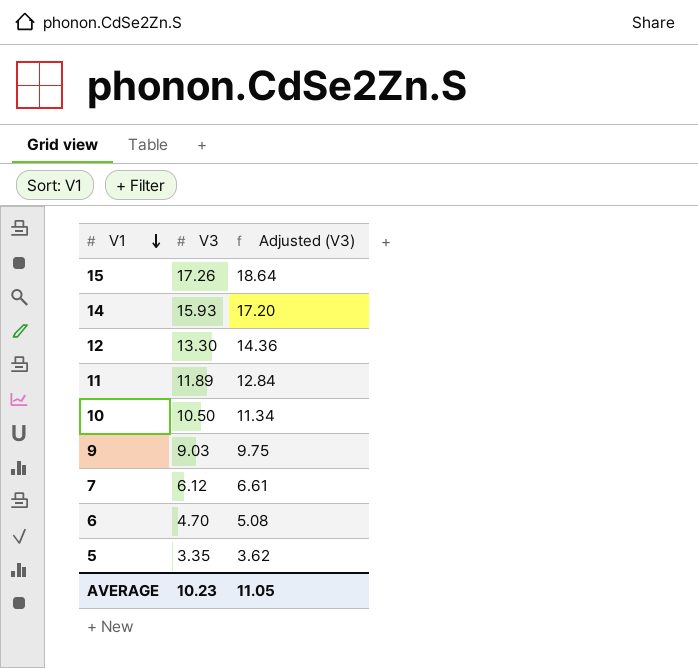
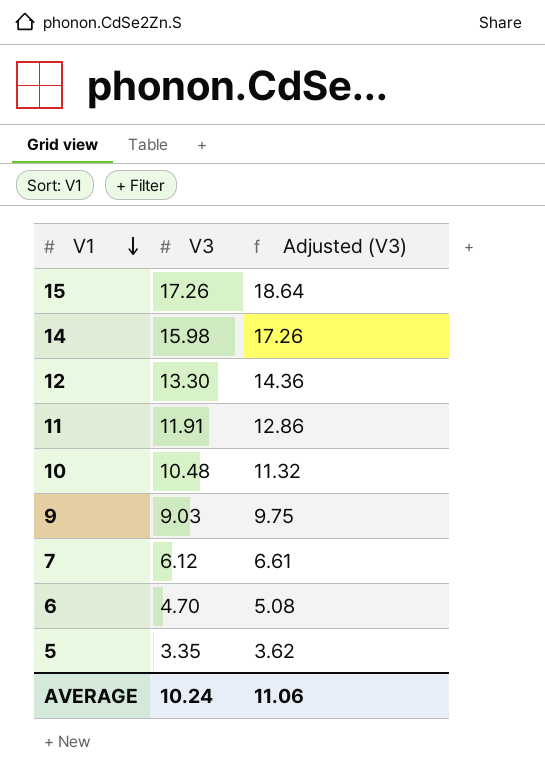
14 | V3: 15.93 -> 15.98
14 | Adjusted (V3): 17.20 -> 17.26
11 | V3: 11.89 -> 11.91
11 | Adjusted (V3): 12.84 -> 12.86
10 | V3: 10.50 -> 10.48
10 | Adjusted (V3): 11.34 -> 11.32
AVERAGE | V3: 10.23 -> 10.24
AVERAGE | Adjusted (V3): 11.05 -> 11.06

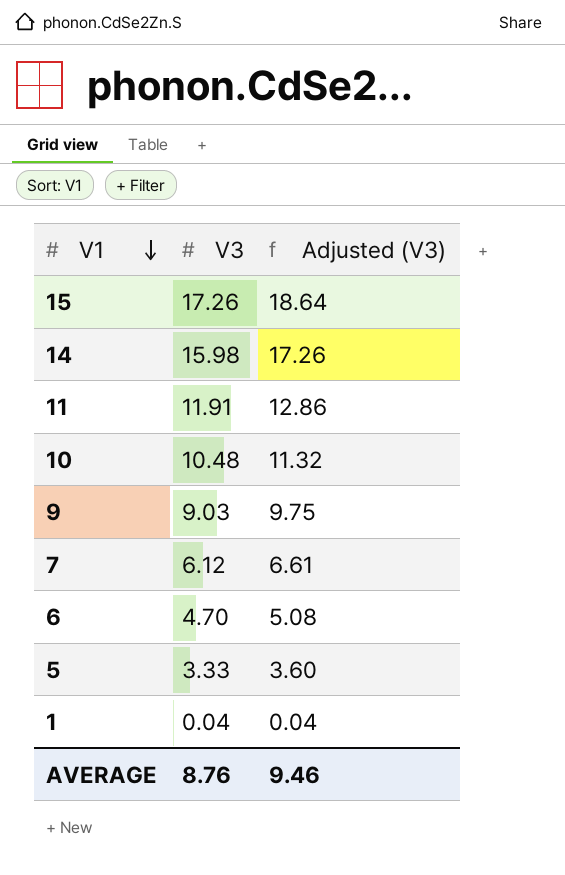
row 12: 13.30 | 14.36 -> none
5 | V3: 3.35 -> 3.33
5 | Adjusted (V3): 3.62 -> 3.60
row 1: none -> 0.04 | 0.04
AVERAGE | V3: 10.24 -> 8.76
AVERAGE | Adjusted (V3): 11.06 -> 9.46

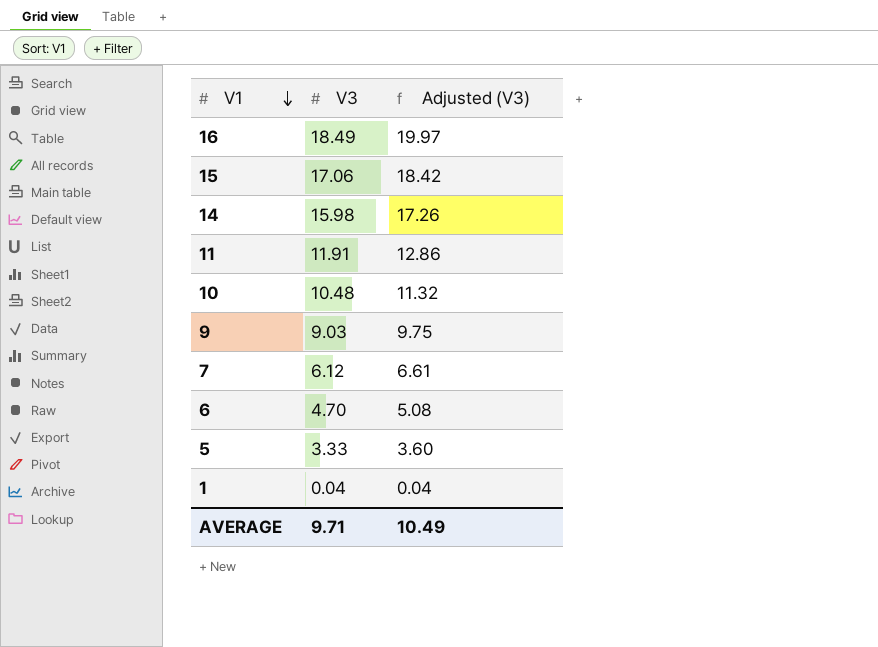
row 16: none -> 18.49 | 19.97
15 | V3: 17.26 -> 17.06
15 | Adjusted (V3): 18.64 -> 18.42
AVERAGE | V3: 8.76 -> 9.71
AVERAGE | Adjusted (V3): 9.46 -> 10.49

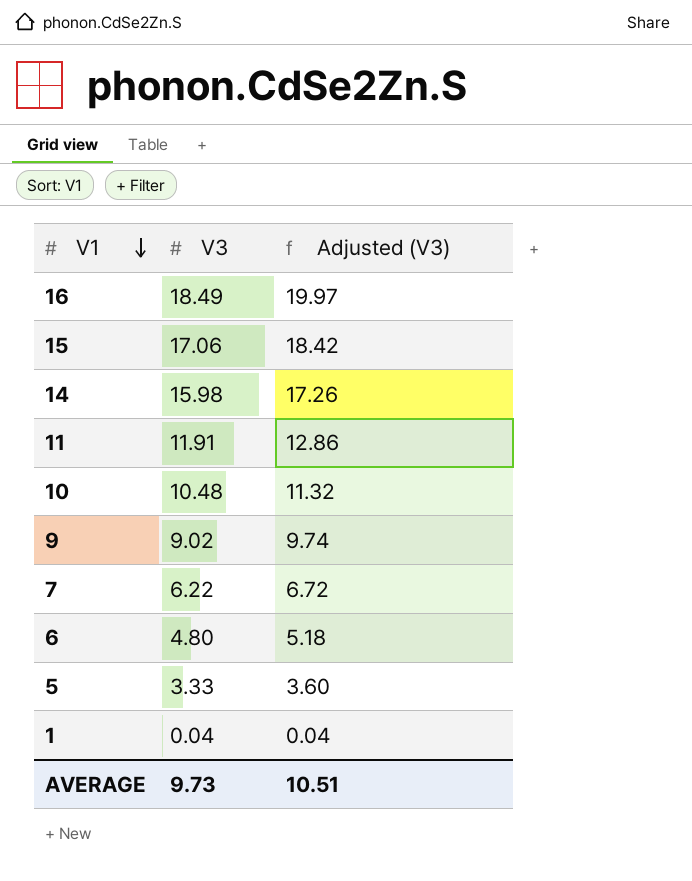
9 | V3: 9.03 -> 9.02
9 | Adjusted (V3): 9.75 -> 9.74
7 | V3: 6.12 -> 6.22
7 | Adjusted (V3): 6.61 -> 6.72
6 | V3: 4.70 -> 4.80
6 | Adjusted (V3): 5.08 -> 5.18
AVERAGE | V3: 9.71 -> 9.73
AVERAGE | Adjusted (V3): 10.49 -> 10.51

